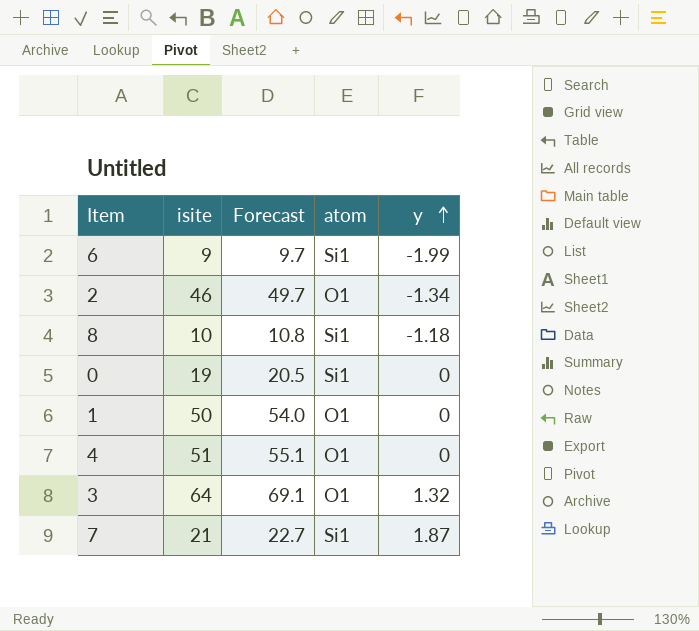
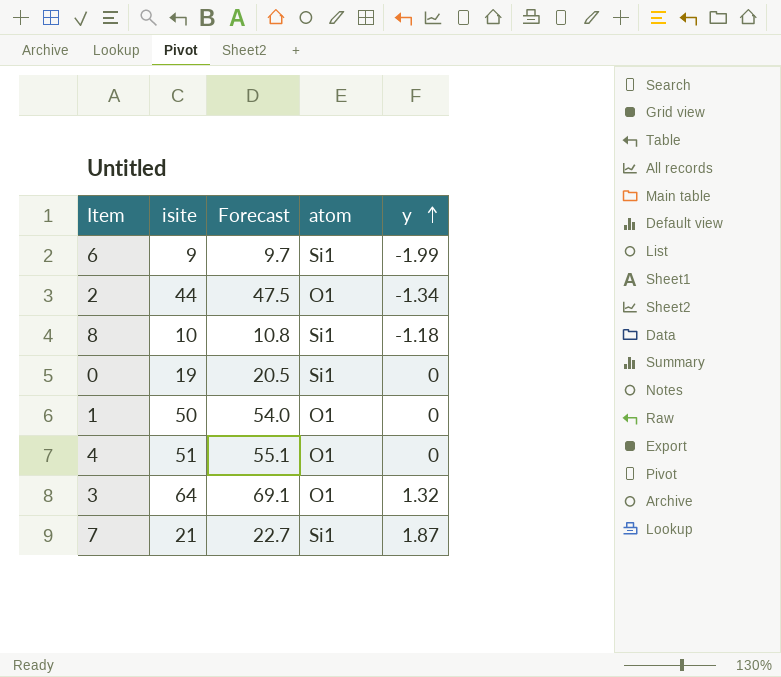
2 | isite: 46 -> 44
2 | Forecast: 49.7 -> 47.5

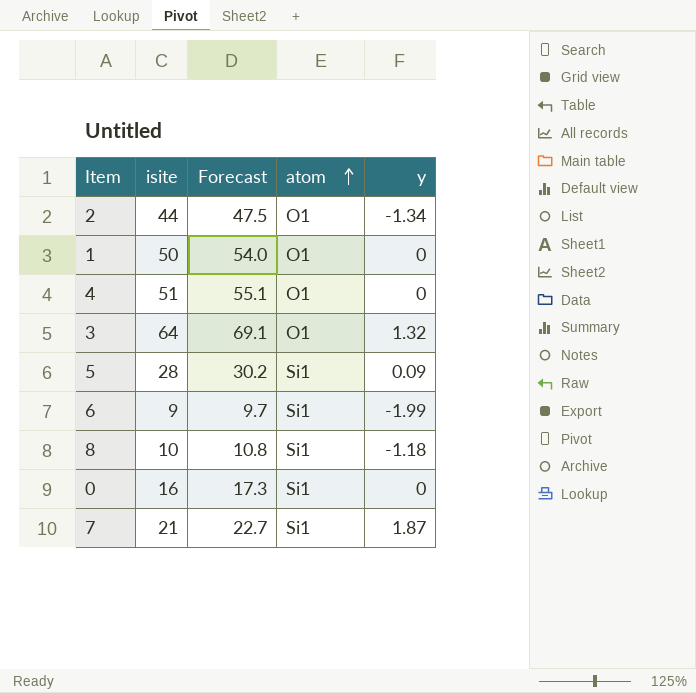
row order: y ascending -> atom ascending
row 5: none -> 28 | 30.2 | Si1 | 0.09
0 | isite: 19 -> 16
0 | Forecast: 20.5 -> 17.3

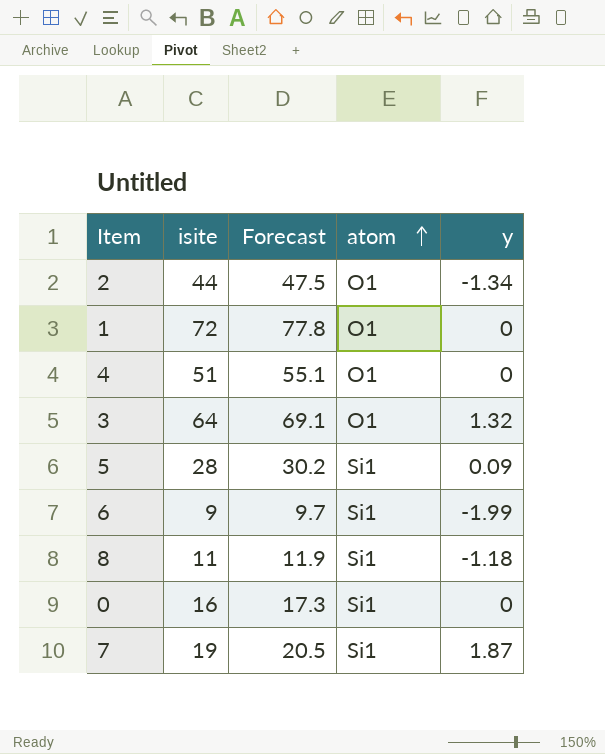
1 | isite: 50 -> 72
1 | Forecast: 54.0 -> 77.8
8 | isite: 10 -> 11
8 | Forecast: 10.8 -> 11.9
7 | isite: 21 -> 19
7 | Forecast: 22.7 -> 20.5

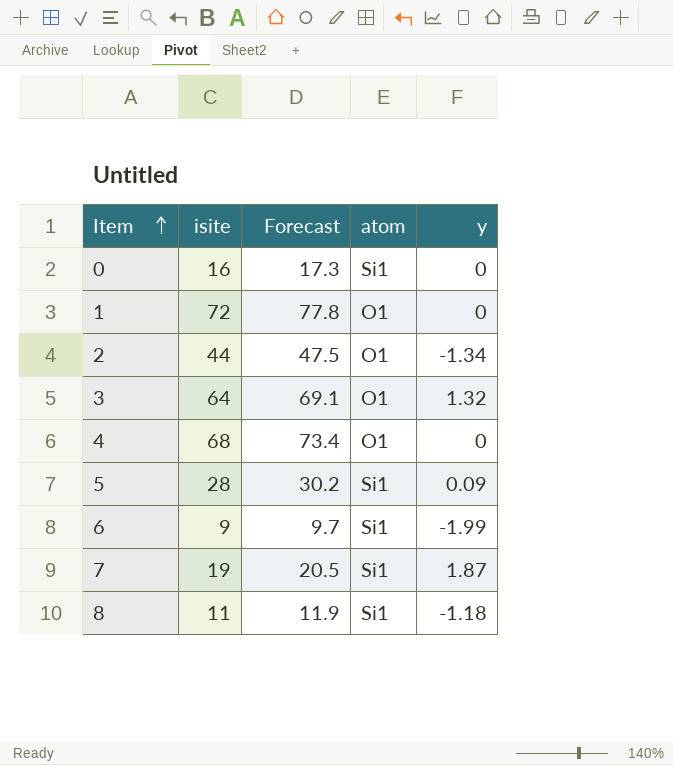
row order: atom ascending -> Item ascending
4 | isite: 51 -> 68
4 | Forecast: 55.1 -> 73.4

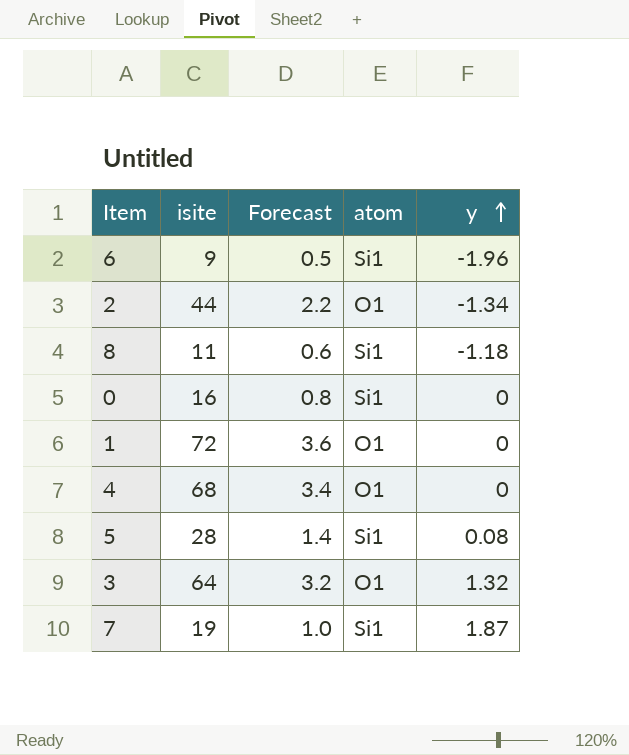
row order: Item ascending -> y ascending
column Forecast | formula: [isite] * 1.08 -> [isite] * 0.05
6 | y: -1.99 -> -1.96
5 | y: 0.09 -> 0.08

